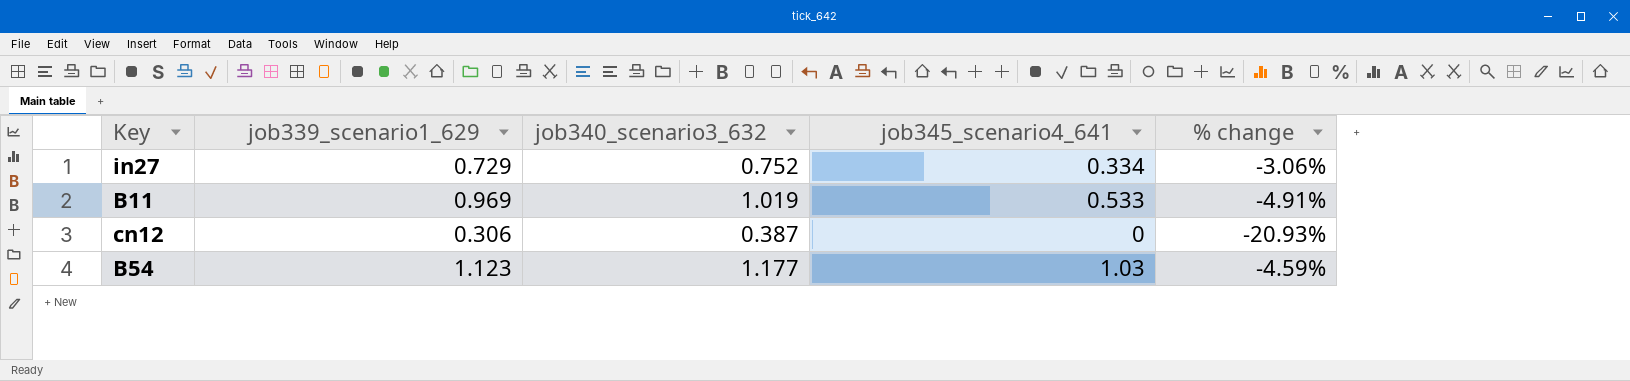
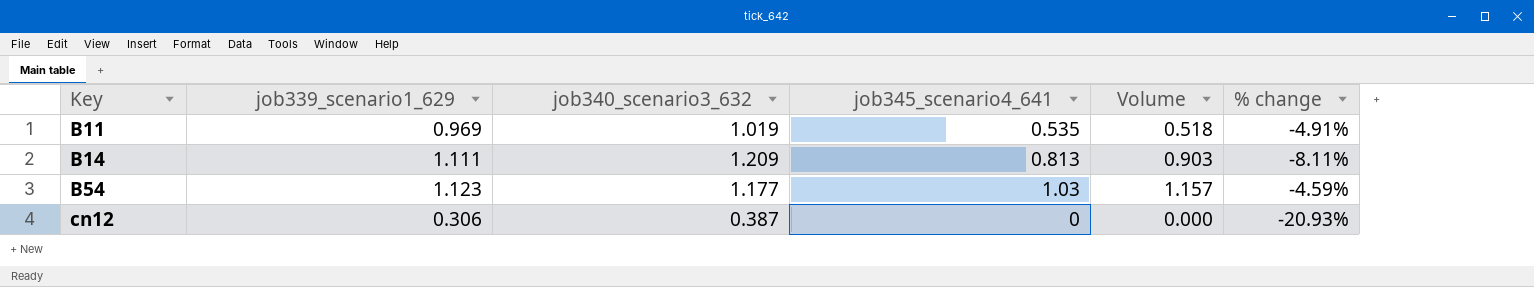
row order: none -> Key ascending
column Volume | formula: none -> [job339_scenario1_629] * [job345_scenario4_641]
row in27: 0.729 | 0.752 | 0.334 | -3.06% -> none
B11 | job345_scenario4_641: 0.533 -> 0.535
row B14: none -> 1.111 | 1.209 | 0.813 | 0.903 | -8.11%

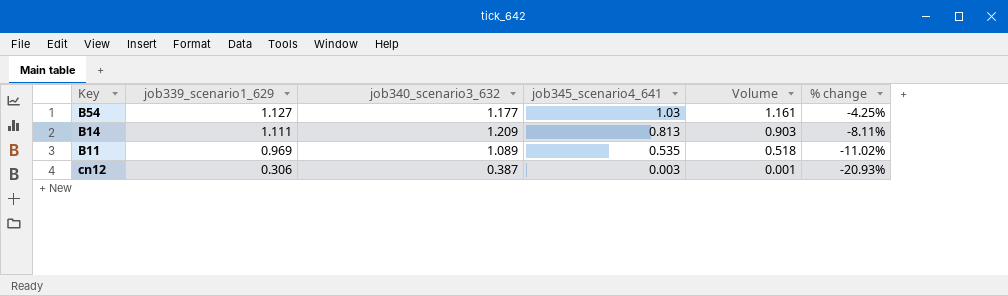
row order: Key ascending -> job339_scenario1_629 descending
B54 | job339_scenario1_629: 1.123 -> 1.127
B54 | Volume: 1.157 -> 1.161
B54 | % change: -4.59% -> -4.25%
B11 | job340_scenario3_632: 1.019 -> 1.089
B11 | % change: -4.91% -> -11.02%
cn12 | job345_scenario4_641: 0 -> 0.003
cn12 | Volume: 0.000 -> 0.001

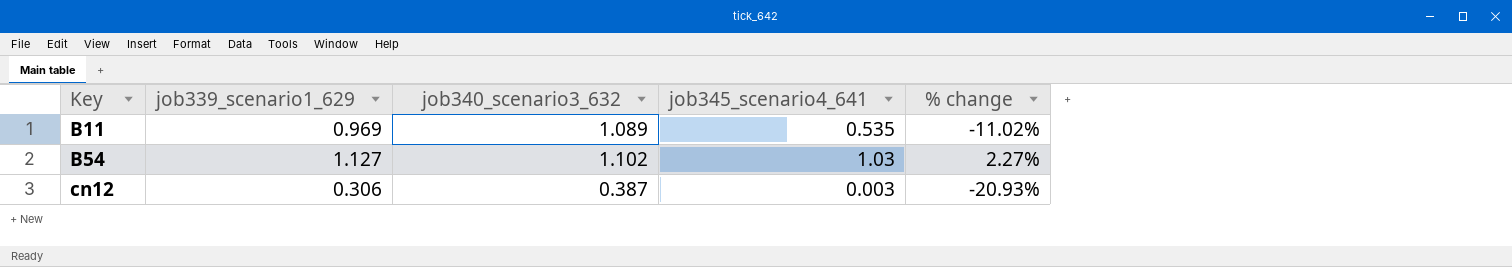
row order: job339_scenario1_629 descending -> Key ascending
column Volume | formula: [job339_scenario1_629] * [job345_scenario4_641] -> none
row B14: 1.111 | 1.209 | 0.813 | 0.903 | -8.11% -> none
B54 | job340_scenario3_632: 1.177 -> 1.102
B54 | % change: -4.25% -> 2.27%

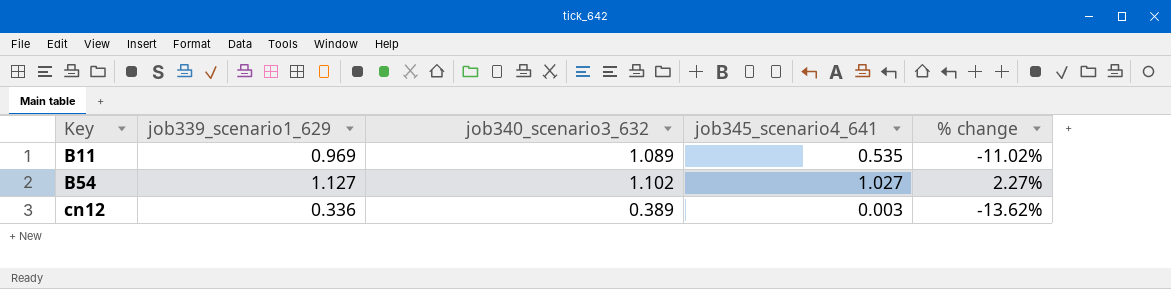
B54 | job345_scenario4_641: 1.03 -> 1.027
cn12 | job339_scenario1_629: 0.306 -> 0.336
cn12 | job340_scenario3_632: 0.387 -> 0.389
cn12 | % change: -20.93% -> -13.62%

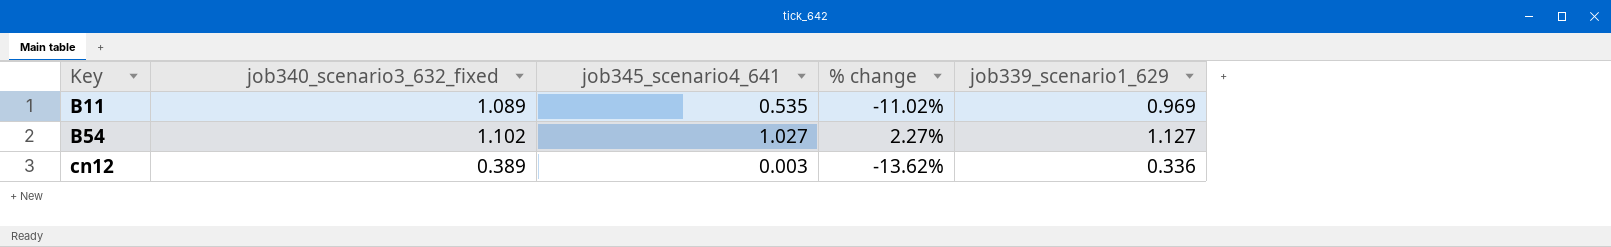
column name: job340_scenario3_632 -> job340_scenario3_632_fixed
column job339_scenario1_629 | position: 2 -> 5

